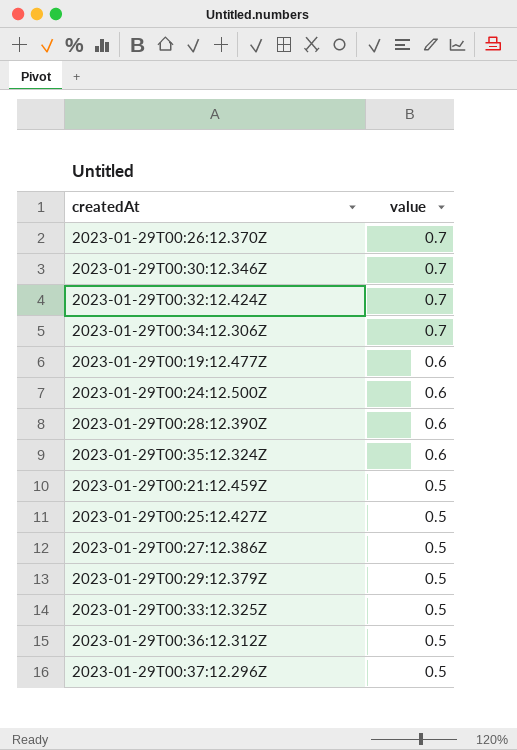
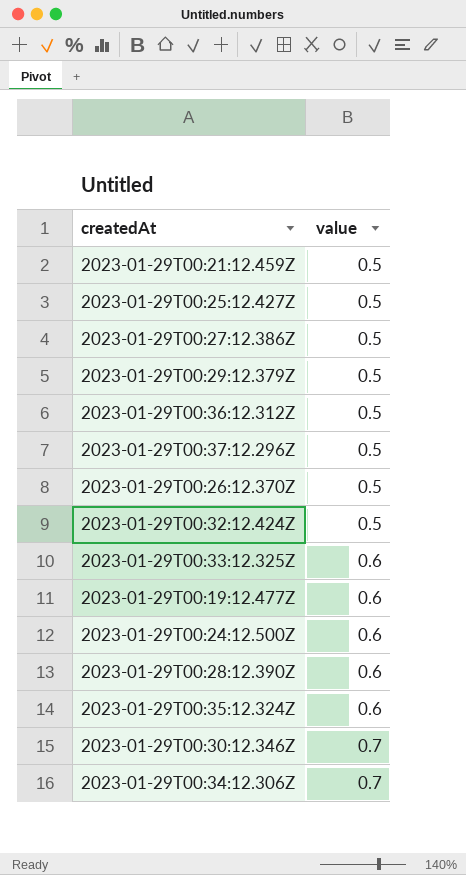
row order: value descending -> value ascending
2023-01-29T00:26:12.370Z | value: 0.7 -> 0.5
2023-01-29T00:32:12.424Z | value: 0.7 -> 0.5
2023-01-29T00:33:12.325Z | value: 0.5 -> 0.6

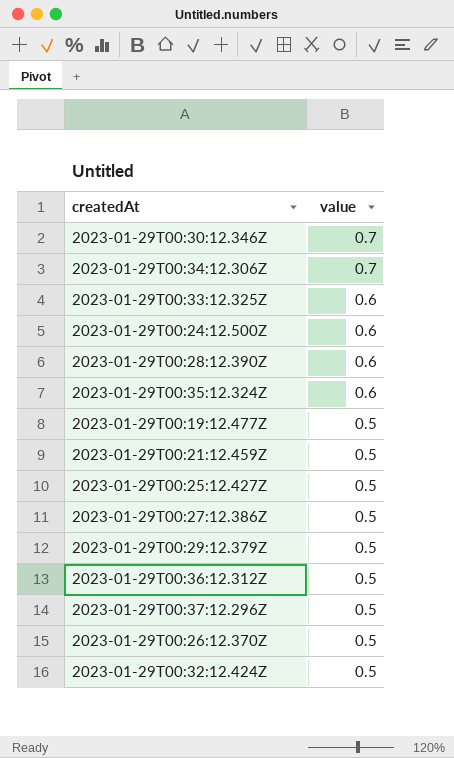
row order: value ascending -> value descending
2023-01-29T00:19:12.477Z | value: 0.6 -> 0.5

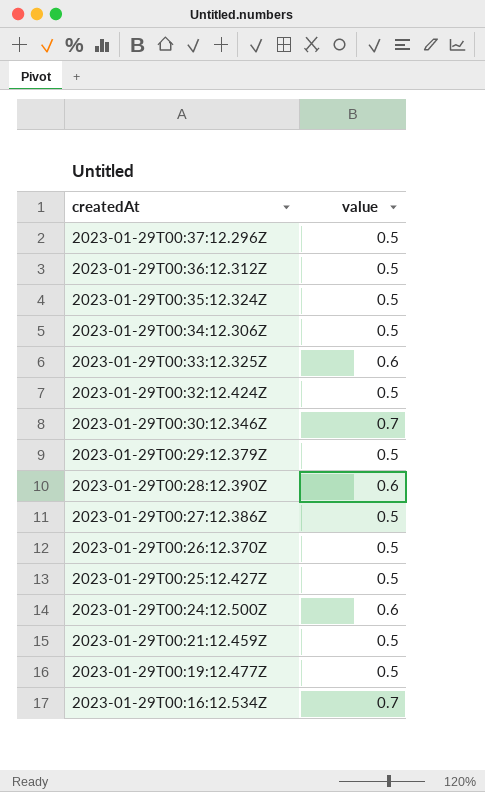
row order: value descending -> createdAt descending
2023-01-29T00:35:12.324Z | value: 0.6 -> 0.5
2023-01-29T00:34:12.306Z | value: 0.7 -> 0.5
row 2023-01-29T00:16:12.534Z: none -> 0.7

